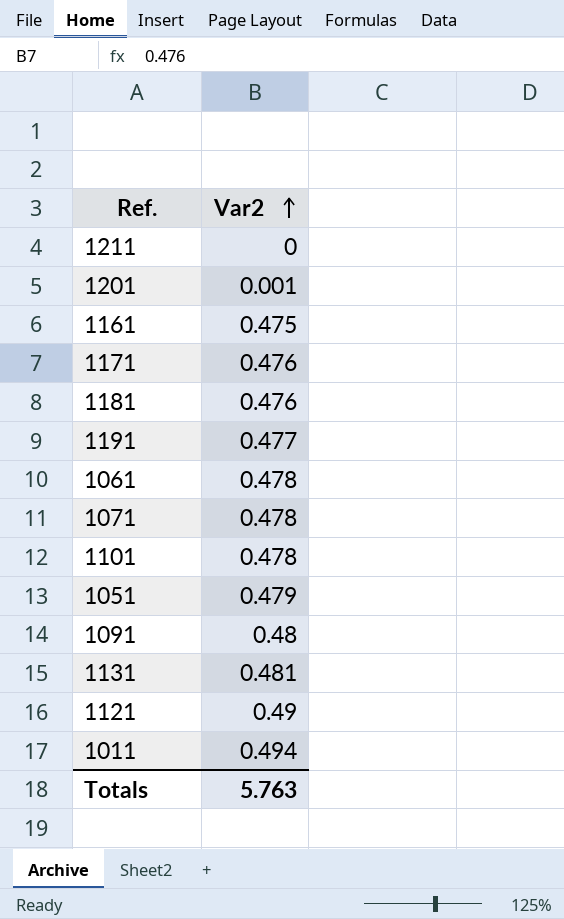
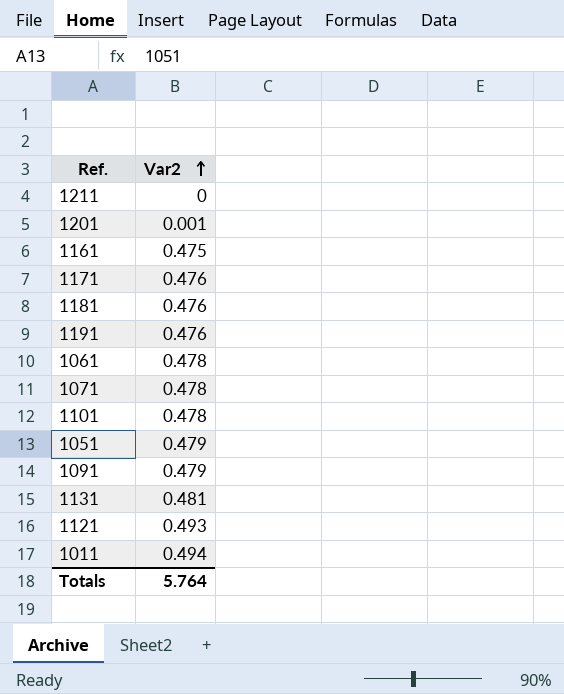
1191 | Var2: 0.477 -> 0.476
1091 | Var2: 0.48 -> 0.479
1121 | Var2: 0.49 -> 0.493
Totals | Var2: 5.763 -> 5.764

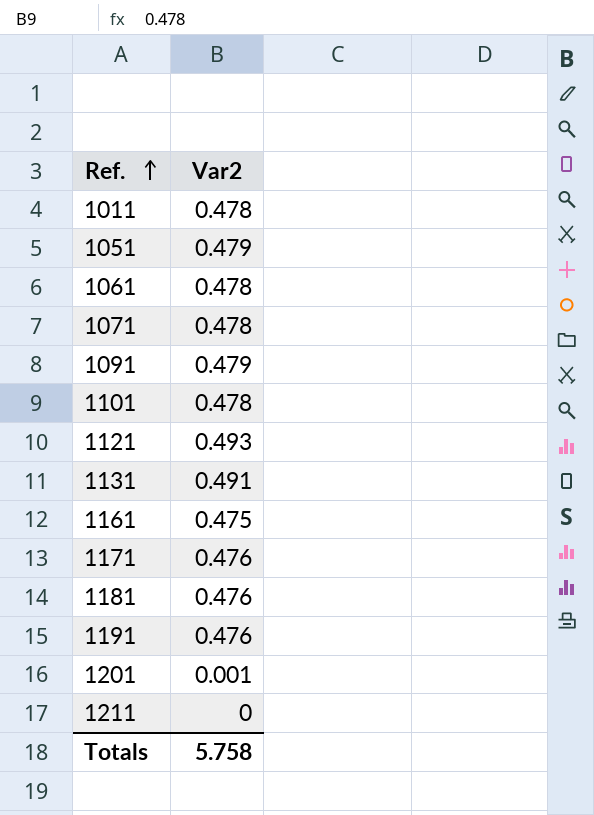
row order: Var2 ascending -> Ref. ascending
1011 | Var2: 0.494 -> 0.478
1131 | Var2: 0.481 -> 0.491
Totals | Var2: 5.764 -> 5.758

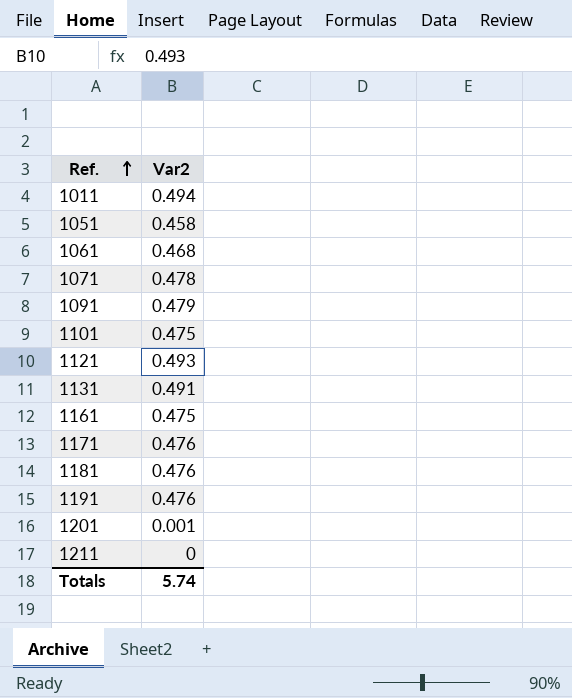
1011 | Var2: 0.478 -> 0.494
1051 | Var2: 0.479 -> 0.458
1061 | Var2: 0.478 -> 0.468
1101 | Var2: 0.478 -> 0.475
Totals | Var2: 5.758 -> 5.74

